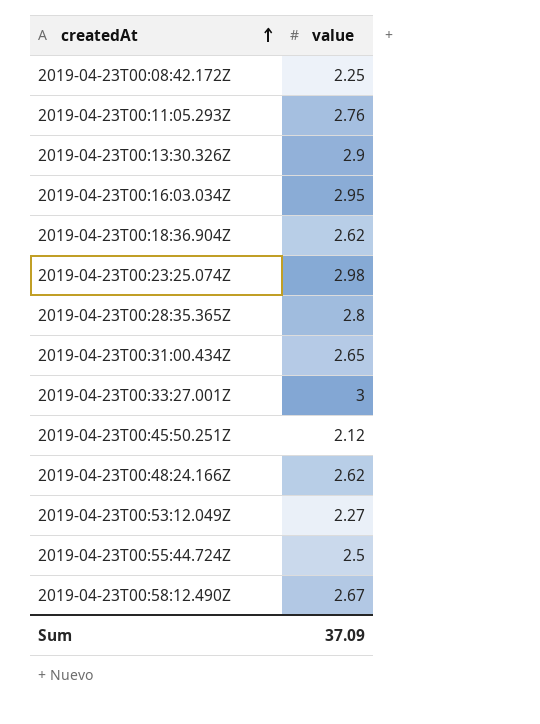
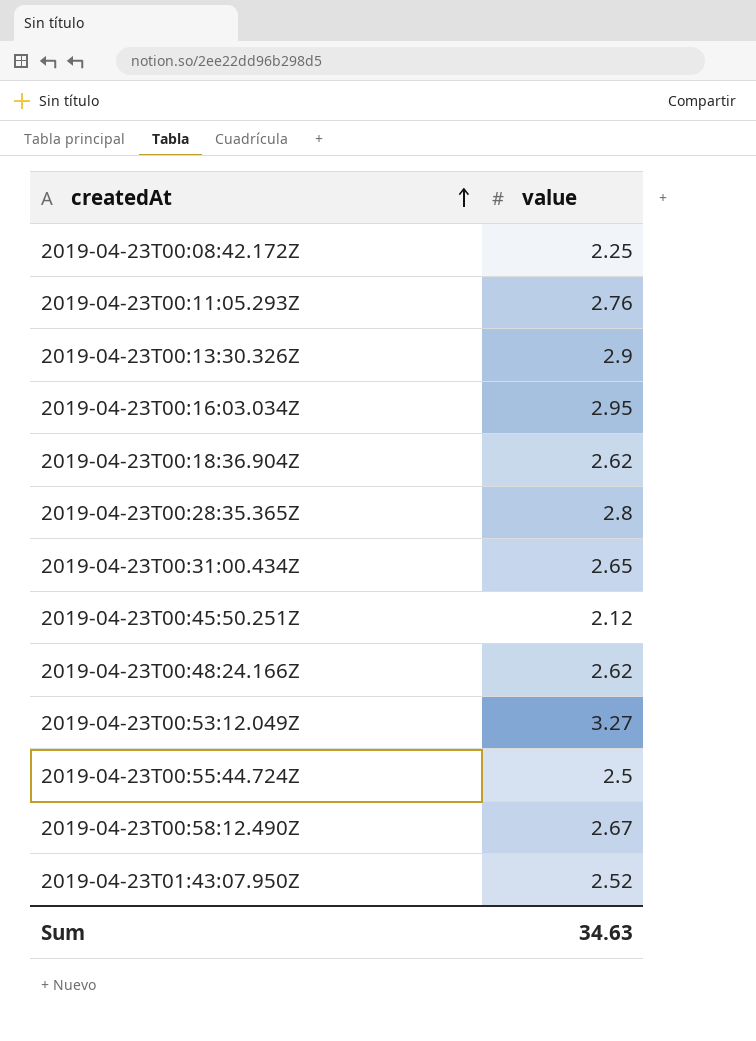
row 2019-04-23T00:23:25.074Z: 2.98 -> none
row 2019-04-23T00:33:27.001Z: 3 -> none
2019-04-23T00:53:12.049Z | value: 2.27 -> 3.27
row 2019-04-23T01:43:07.950Z: none -> 2.52
Sum | value: 37.09 -> 34.63

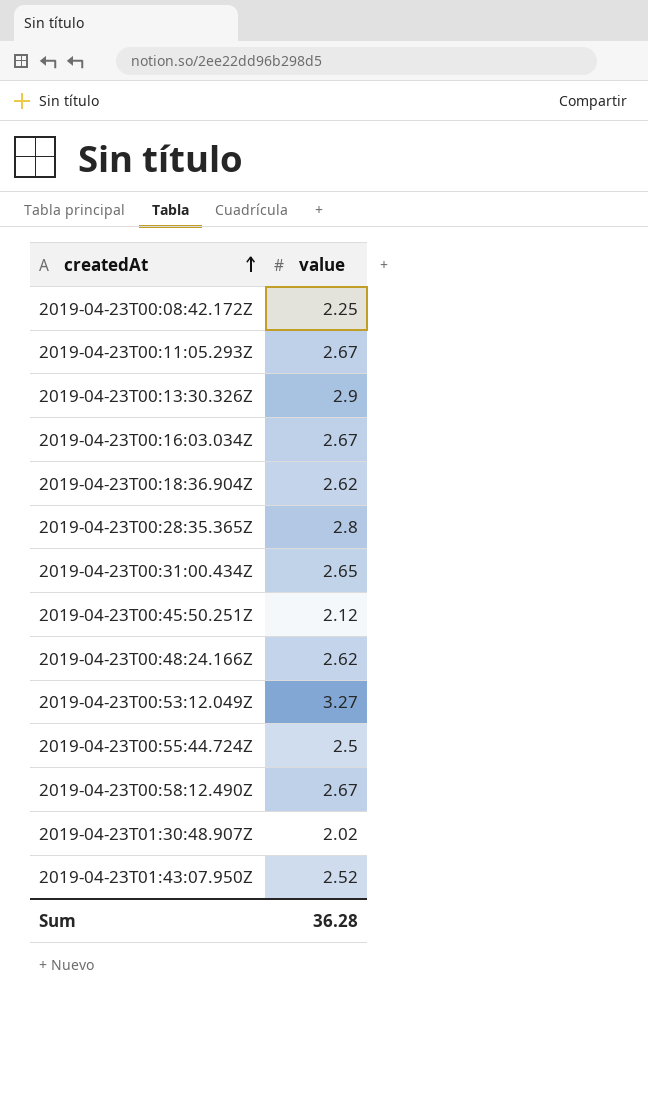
2019-04-23T00:11:05.293Z | value: 2.76 -> 2.67
2019-04-23T00:16:03.034Z | value: 2.95 -> 2.67
row 2019-04-23T01:30:48.907Z: none -> 2.02
Sum | value: 34.63 -> 36.28

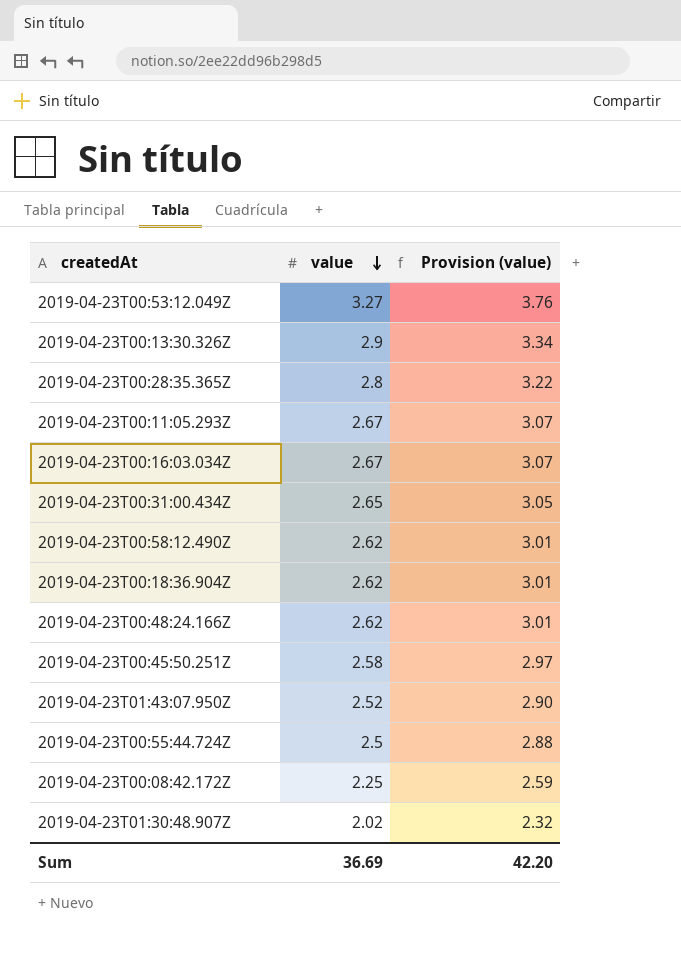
row order: createdAt ascending -> value descending
column Provision (value) | formula: none -> [value] * 1.15
2019-04-23T00:58:12.490Z | value: 2.67 -> 2.62
2019-04-23T00:45:50.251Z | value: 2.12 -> 2.58
Sum | value: 36.28 -> 36.69

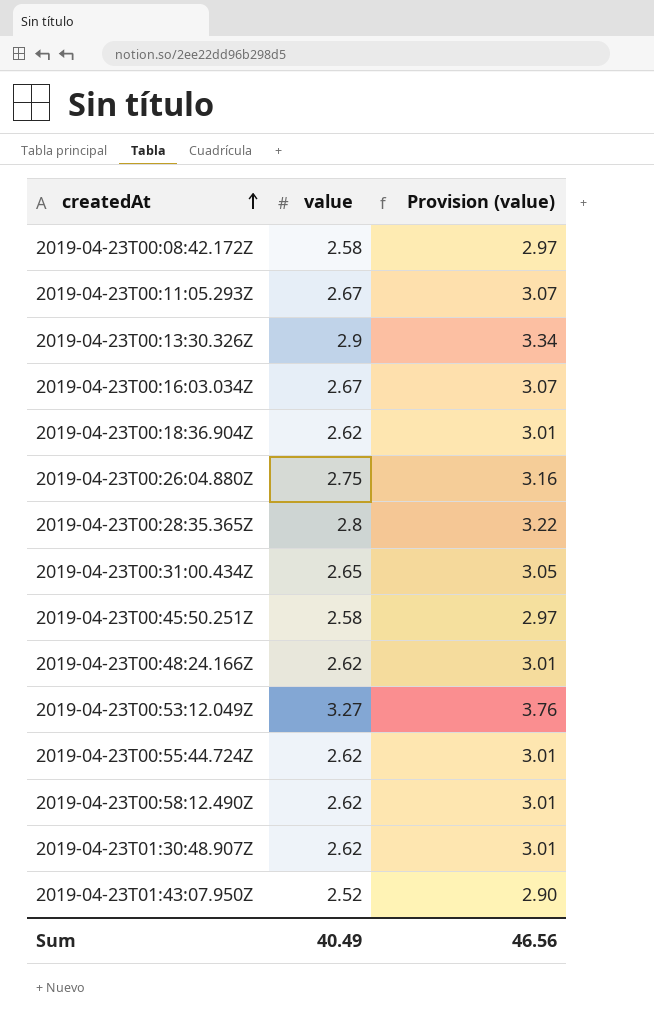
row order: value descending -> createdAt ascending
2019-04-23T00:08:42.172Z | value: 2.25 -> 2.58
2019-04-23T00:08:42.172Z | Provision (value): 2.59 -> 2.97
row 2019-04-23T00:26:04.880Z: none -> 2.75 | 3.16
2019-04-23T00:55:44.724Z | value: 2.5 -> 2.62
2019-04-23T00:55:44.724Z | Provision (value): 2.88 -> 3.01
2019-04-23T01:30:48.907Z | value: 2.02 -> 2.62
2019-04-23T01:30:48.907Z | Provision (value): 2.32 -> 3.01
Sum | value: 36.69 -> 40.49
Sum | Provision (value): 42.20 -> 46.56

